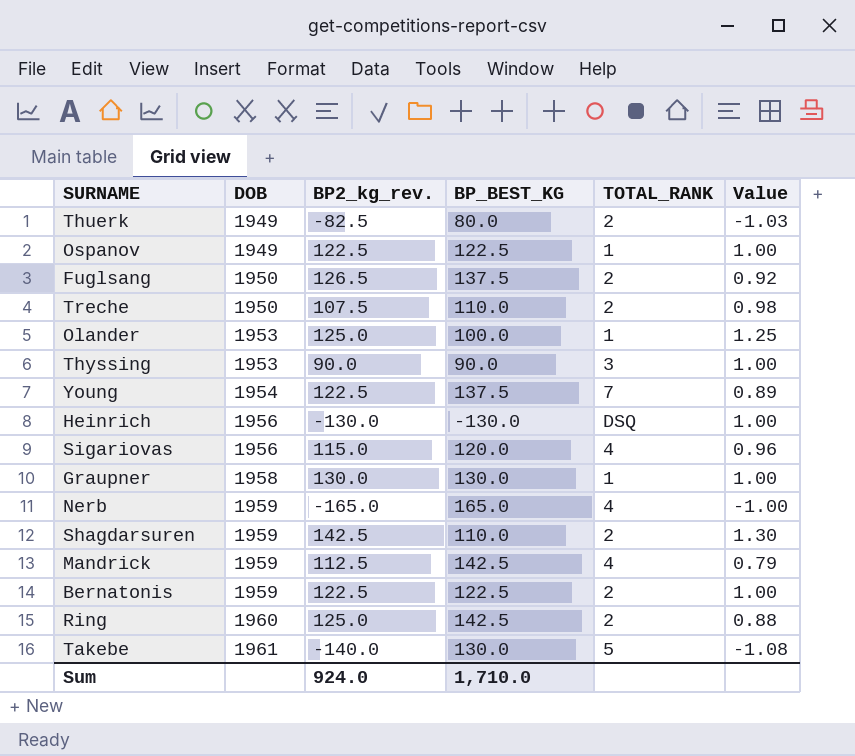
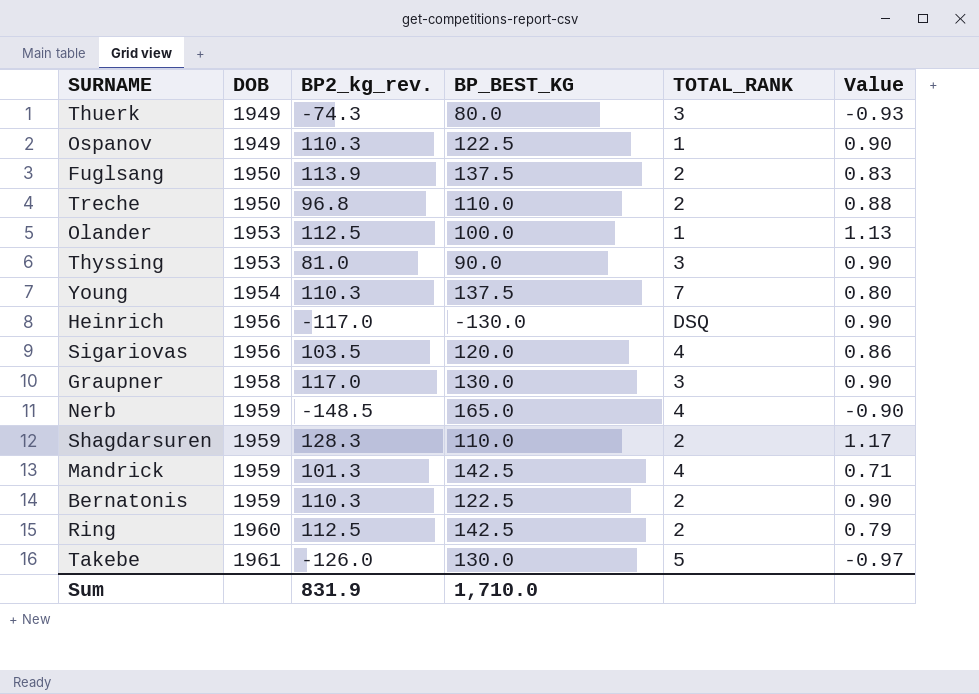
Thuerk | BP2_kg_rev.: -82.5 -> -74.3
Thuerk | TOTAL_RANK: 2 -> 3
Thuerk | Value: -1.03 -> -0.93
Ospanov | BP2_kg_rev.: 122.5 -> 110.3
Ospanov | Value: 1.00 -> 0.90
Fuglsang | BP2_kg_rev.: 126.5 -> 113.9
Fuglsang | Value: 0.92 -> 0.83
Treche | BP2_kg_rev.: 107.5 -> 96.8
Treche | Value: 0.98 -> 0.88
Olander | BP2_kg_rev.: 125.0 -> 112.5
Olander | Value: 1.25 -> 1.13
Thyssing | BP2_kg_rev.: 90.0 -> 81.0
Thyssing | Value: 1.00 -> 0.90
Young | BP2_kg_rev.: 122.5 -> 110.3
Young | Value: 0.89 -> 0.80
Heinrich | BP2_kg_rev.: -130.0 -> -117.0
Heinrich | Value: 1.00 -> 0.90
Sigariovas | BP2_kg_rev.: 115.0 -> 103.5
Sigariovas | Value: 0.96 -> 0.86
Graupner | BP2_kg_rev.: 130.0 -> 117.0
Graupner | TOTAL_RANK: 1 -> 3
Graupner | Value: 1.00 -> 0.90
Nerb | BP2_kg_rev.: -165.0 -> -148.5
Nerb | Value: -1.00 -> -0.90
Shagdarsuren | BP2_kg_rev.: 142.5 -> 128.3
Shagdarsuren | Value: 1.30 -> 1.17
Mandrick | BP2_kg_rev.: 112.5 -> 101.3
Mandrick | Value: 0.79 -> 0.71
Bernatonis | BP2_kg_rev.: 122.5 -> 110.3
Bernatonis | Value: 1.00 -> 0.90
Ring | BP2_kg_rev.: 125.0 -> 112.5
Ring | Value: 0.88 -> 0.79
Takebe | BP2_kg_rev.: -140.0 -> -126.0
Takebe | Value: -1.08 -> -0.97
Sum | BP2_kg_rev.: 924.0 -> 831.9

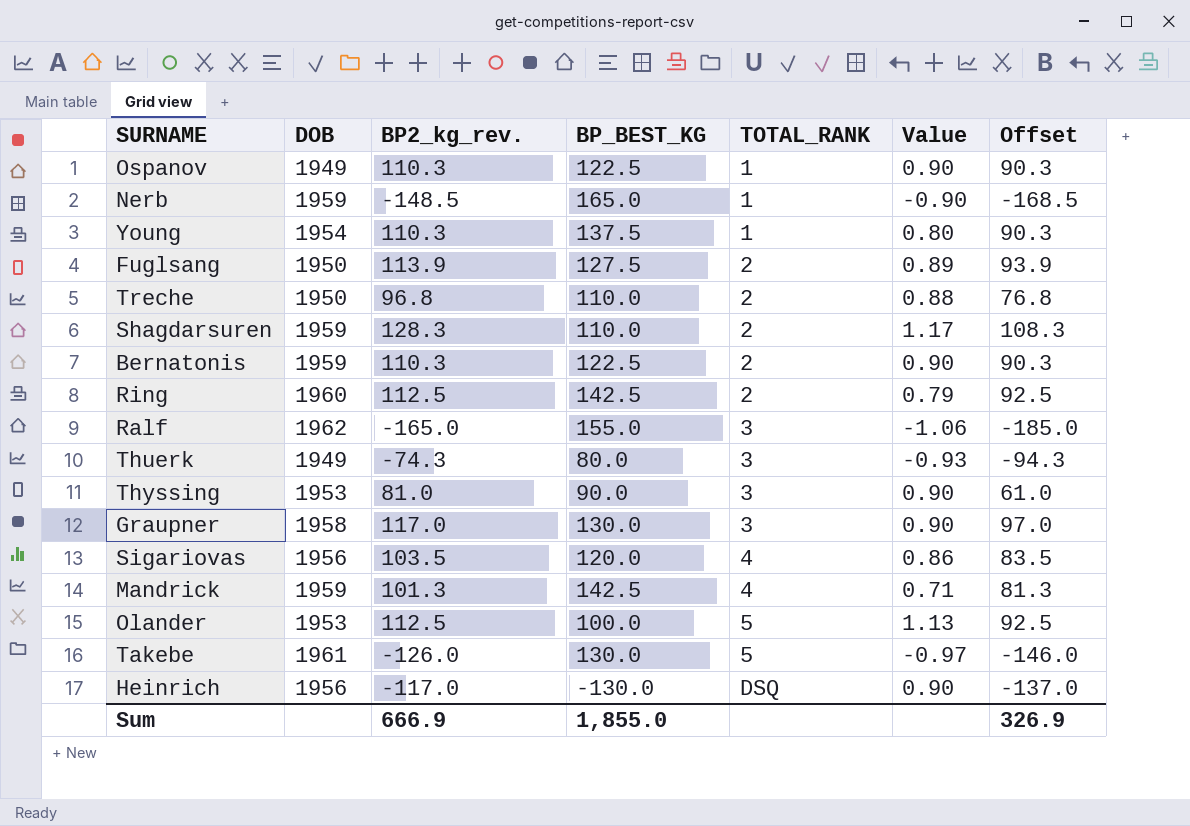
row order: DOB ascending -> TOTAL_RANK ascending
column Offset | formula: none -> [BP2_kg_rev.] - 20
Nerb | TOTAL_RANK: 4 -> 1
Young | TOTAL_RANK: 7 -> 1
Fuglsang | BP_BEST_KG: 137.5 -> 127.5
Fuglsang | Value: 0.83 -> 0.89
row Ralf: none -> 1962 | -165.0 | 155.0 | 3 | -1.06 | -185.0
Olander | TOTAL_RANK: 1 -> 5
Sum | BP2_kg_rev.: 831.9 -> 666.9
Sum | BP_BEST_KG: 1,710.0 -> 1,855.0

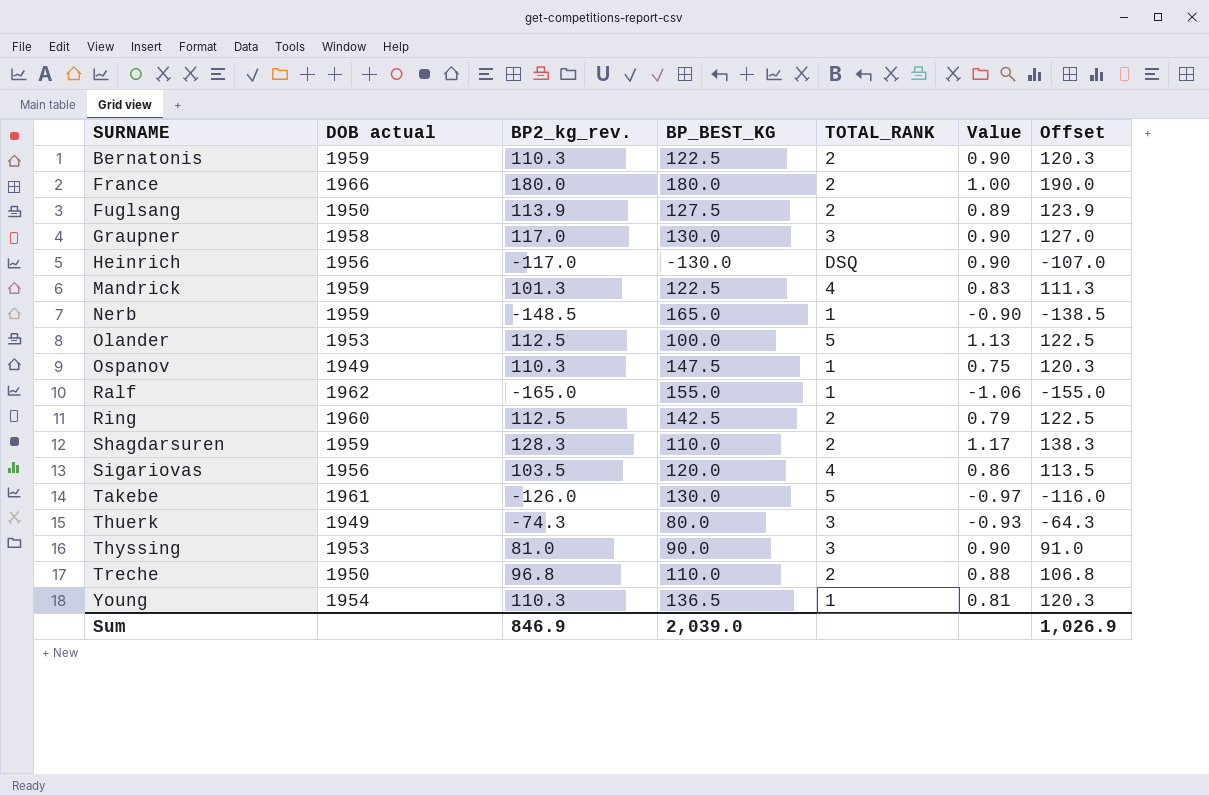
row order: TOTAL_RANK ascending -> SURNAME ascending
column name: DOB -> DOB actual
column Offset | formula: [BP2_kg_rev.] - 20 -> [BP2_kg_rev.] + 10
row France: none -> 1966 | 180.0 | 180.0 | 2 | 1.00 | 190.0
Mandrick | BP_BEST_KG: 142.5 -> 122.5
Mandrick | Value: 0.71 -> 0.83
Ospanov | BP_BEST_KG: 122.5 -> 147.5
Ospanov | Value: 0.90 -> 0.75
Ralf | TOTAL_RANK: 3 -> 1
Young | BP_BEST_KG: 137.5 -> 136.5
Young | Value: 0.80 -> 0.81
Sum | BP2_kg_rev.: 666.9 -> 846.9
Sum | BP_BEST_KG: 1,855.0 -> 2,039.0
Sum | Offset: 326.9 -> 1,026.9

